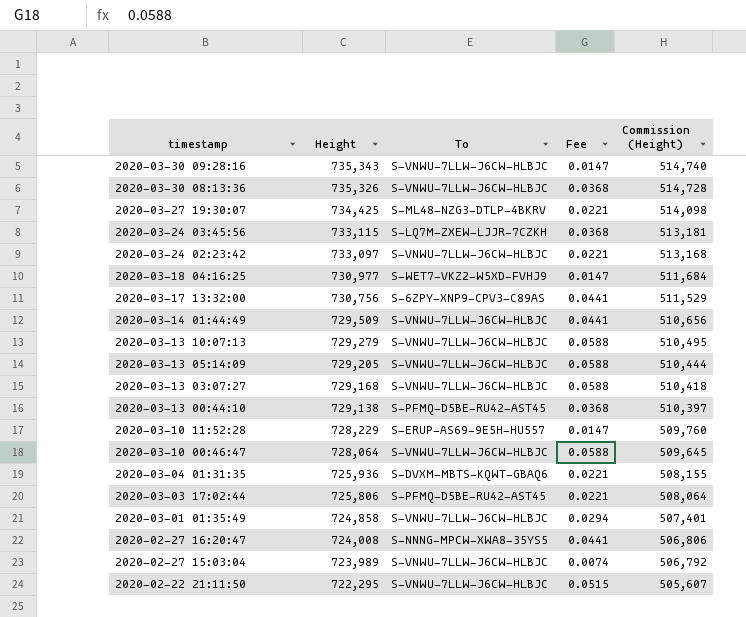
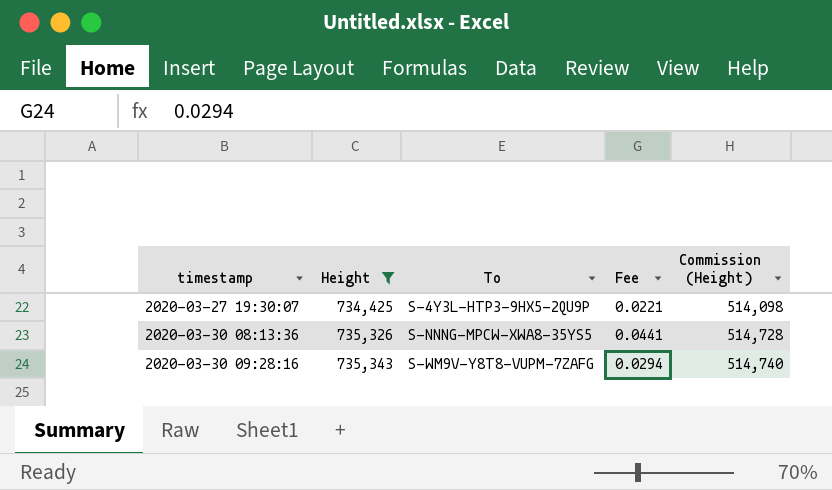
filter: none -> Height >= 734,425
row order: timestamp descending -> timestamp ascending
2020-03-27 19:30:07 | To: S-ML48-NZG3-DTLP-4BKRV -> S-4Y3L-HTP3-9HX5-2QU9P
2020-03-30 08:13:36 | To: S-VNWU-7LLW-J6CW-HLBJC -> S-NNNG-MPCW-XWA8-35YS5
2020-03-30 08:13:36 | Fee: 0.0368 -> 0.0441
2020-03-30 09:28:16 | To: S-VNWU-7LLW-J6CW-HLBJC -> S-WM9V-Y8T8-VUPM-7ZAFG
2020-03-30 09:28:16 | Fee: 0.0147 -> 0.0294

